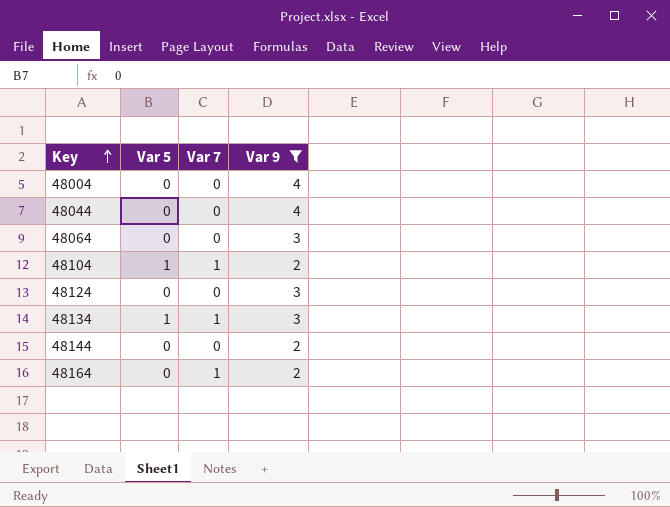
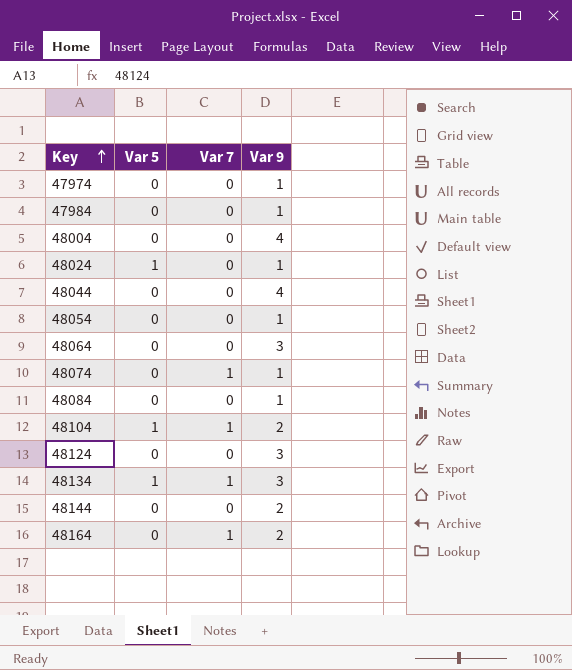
filter: Var 9 != 1 -> none

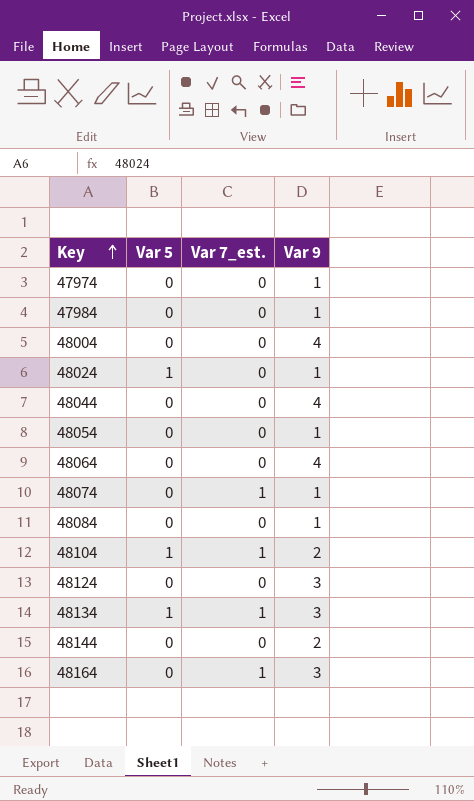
column name: Var 7 -> Var 7_est.
48064 | Var 9: 3 -> 4
48164 | Var 9: 2 -> 3

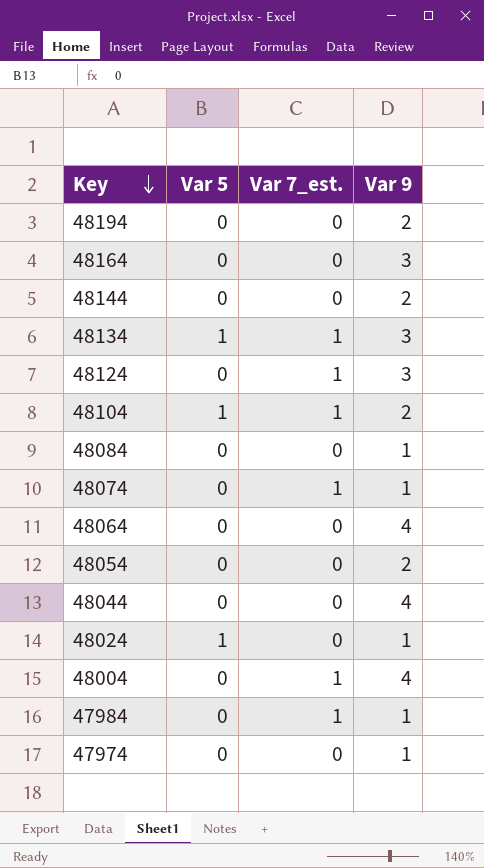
row order: Key ascending -> Key descending
row 48194: none -> 0 | 0 | 2
48164 | Var 7_est.: 1 -> 0
48124 | Var 7_est.: 0 -> 1
48054 | Var 9: 1 -> 2
48004 | Var 7_est.: 0 -> 1
47984 | Var 7_est.: 0 -> 1

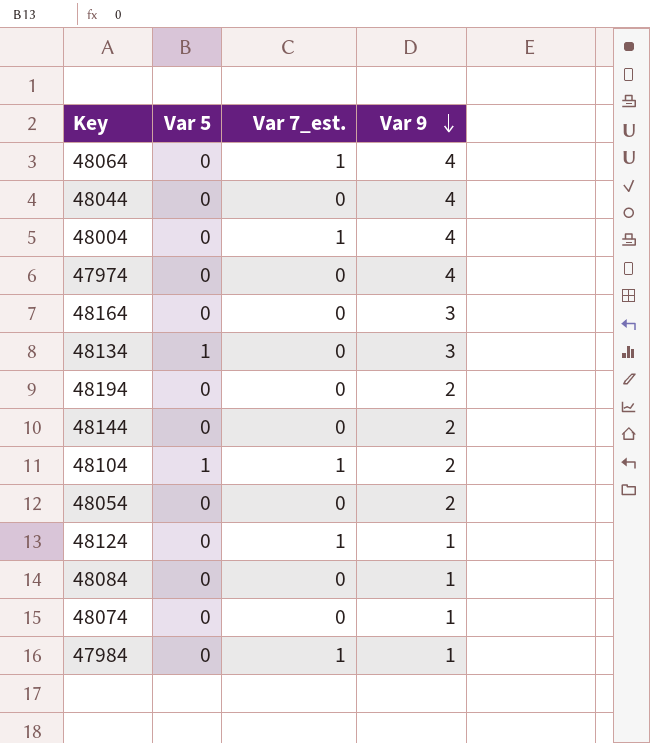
row order: Key descending -> Var 9 descending
row 48024: 1 | 0 | 1 -> none
48064 | Var 7_est.: 0 -> 1
47974 | Var 9: 1 -> 4
48134 | Var 7_est.: 1 -> 0
48124 | Var 9: 3 -> 1
48074 | Var 7_est.: 1 -> 0

